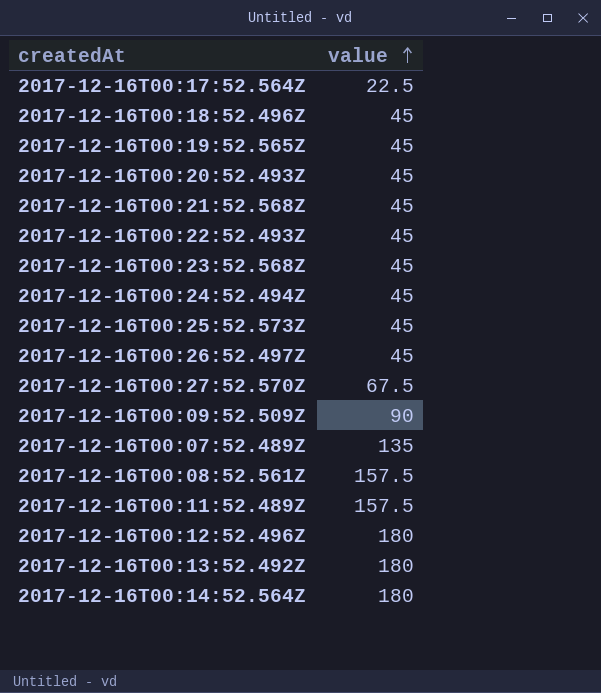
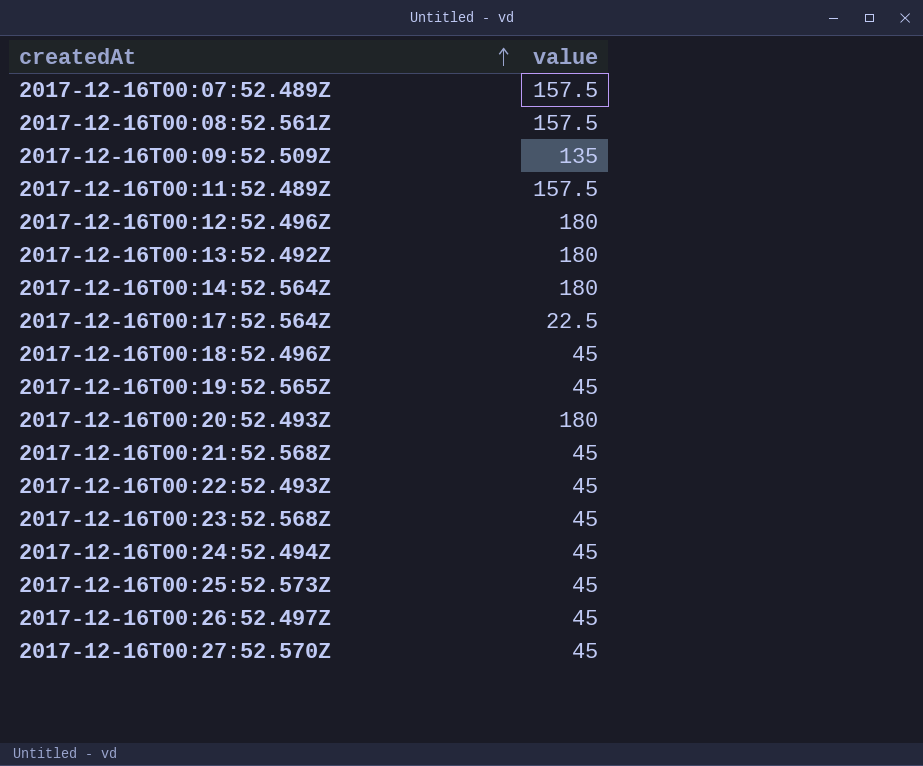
row order: value ascending -> createdAt ascending
2017-12-16T00:07:52.489Z | value: 135 -> 157.5
2017-12-16T00:09:52.509Z | value: 90 -> 135
2017-12-16T00:20:52.493Z | value: 45 -> 180
2017-12-16T00:27:52.570Z | value: 67.5 -> 45

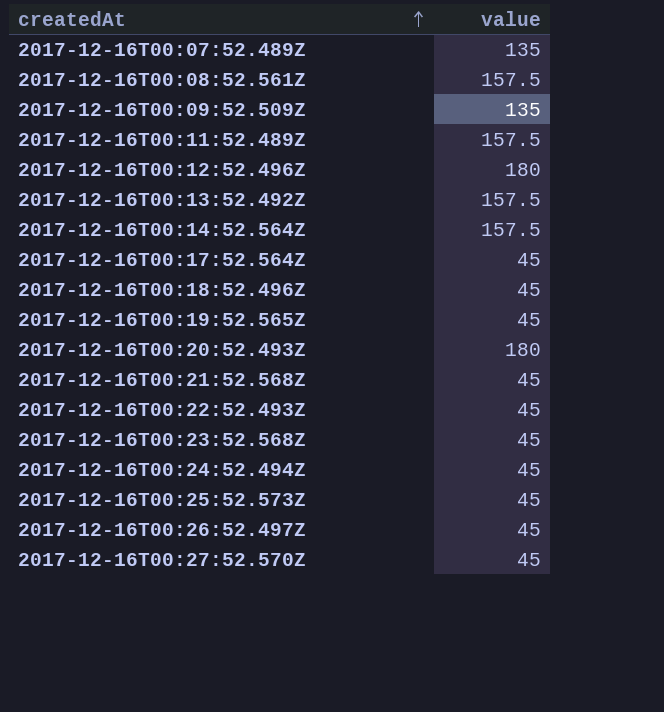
2017-12-16T00:07:52.489Z | value: 157.5 -> 135
2017-12-16T00:13:52.492Z | value: 180 -> 157.5
2017-12-16T00:14:52.564Z | value: 180 -> 157.5
2017-12-16T00:17:52.564Z | value: 22.5 -> 45

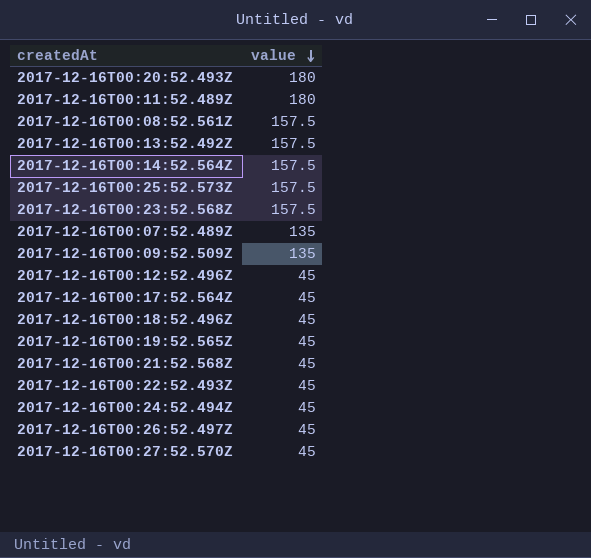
row order: createdAt ascending -> value descending
2017-12-16T00:11:52.489Z | value: 157.5 -> 180
2017-12-16T00:25:52.573Z | value: 45 -> 157.5
2017-12-16T00:23:52.568Z | value: 45 -> 157.5
2017-12-16T00:12:52.496Z | value: 180 -> 45

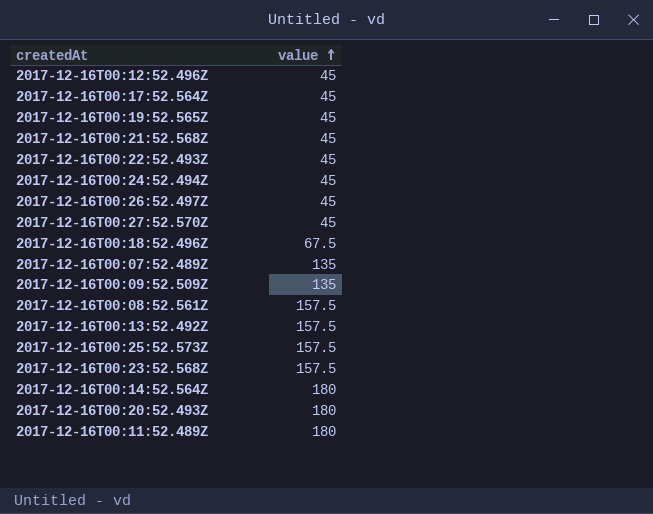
row order: value descending -> value ascending
2017-12-16T00:18:52.496Z | value: 45 -> 67.5
2017-12-16T00:14:52.564Z | value: 157.5 -> 180

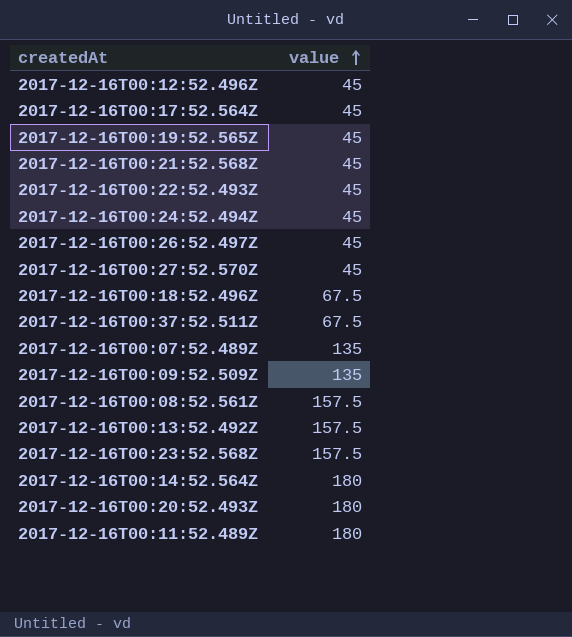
row 2017-12-16T00:25:52.573Z: 157.5 -> none
row 2017-12-16T00:37:52.511Z: none -> 67.5

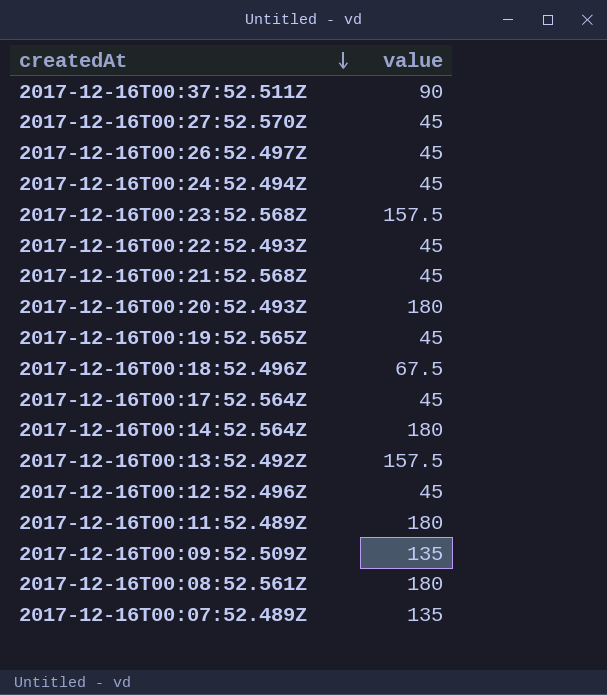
row order: value ascending -> createdAt descending
2017-12-16T00:37:52.511Z | value: 67.5 -> 90
2017-12-16T00:08:52.561Z | value: 157.5 -> 180

